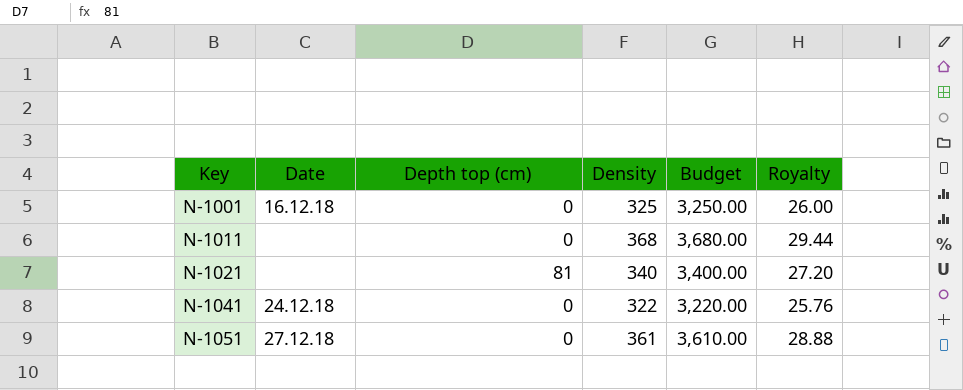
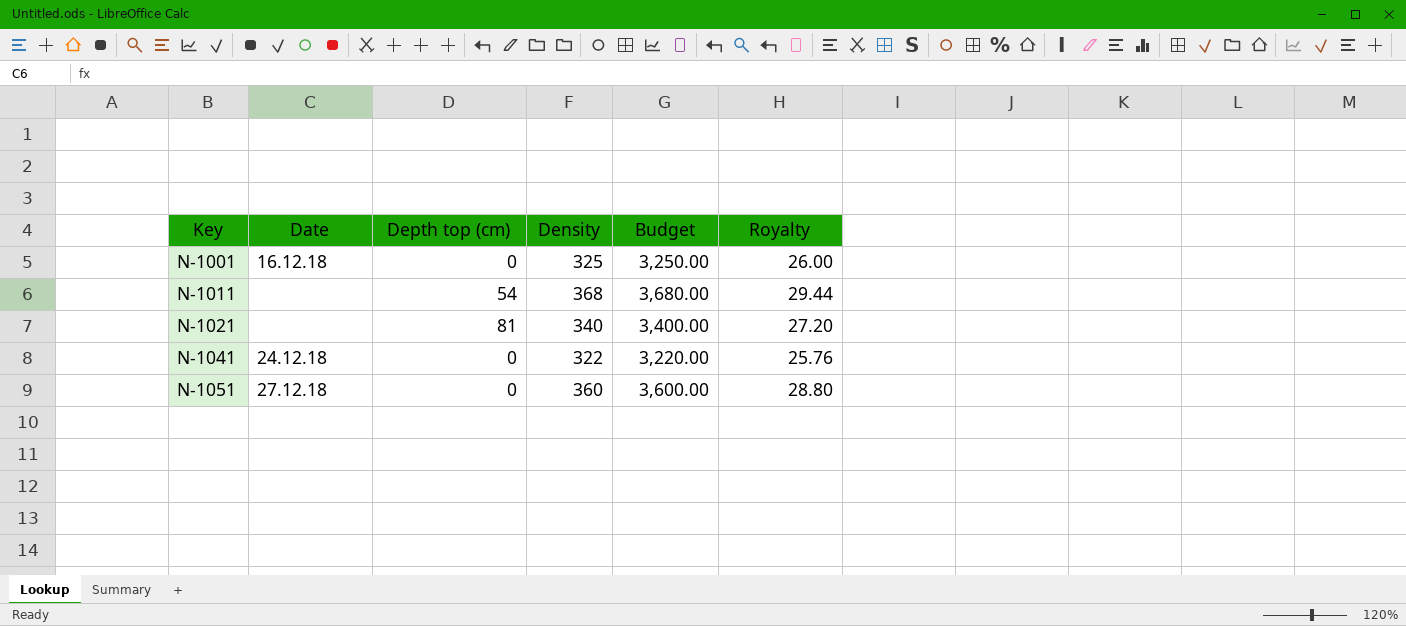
N-1011 | Depth top (cm): 0 -> 54
N-1051 | Density: 361 -> 360
N-1051 | Budget: 3,610.00 -> 3,600.00
N-1051 | Royalty: 28.88 -> 28.80

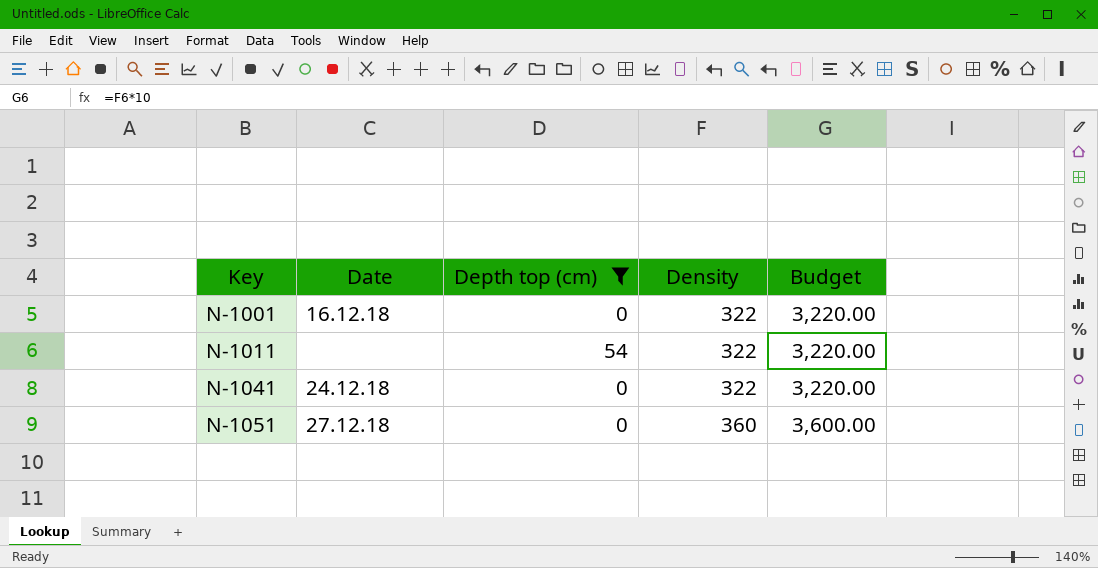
filter: none -> Depth top (cm) != 81
column Royalty | formula: [Density] * 0.08 -> none
N-1001 | Density: 325 -> 322
N-1001 | Budget: 3,250.00 -> 3,220.00
N-1011 | Density: 368 -> 322
N-1011 | Budget: 3,680.00 -> 3,220.00

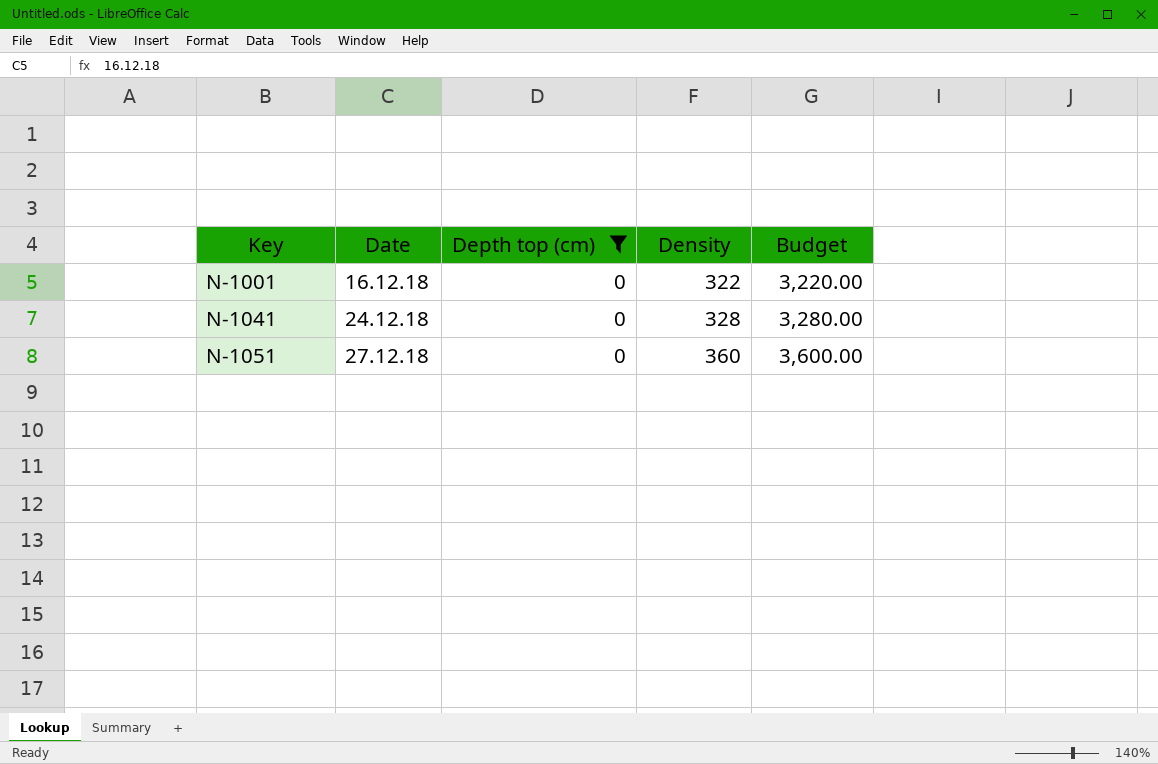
row N-1011: none | 54 | 322 | 3,220.00 -> none
N-1041 | Density: 322 -> 328
N-1041 | Budget: 3,220.00 -> 3,280.00

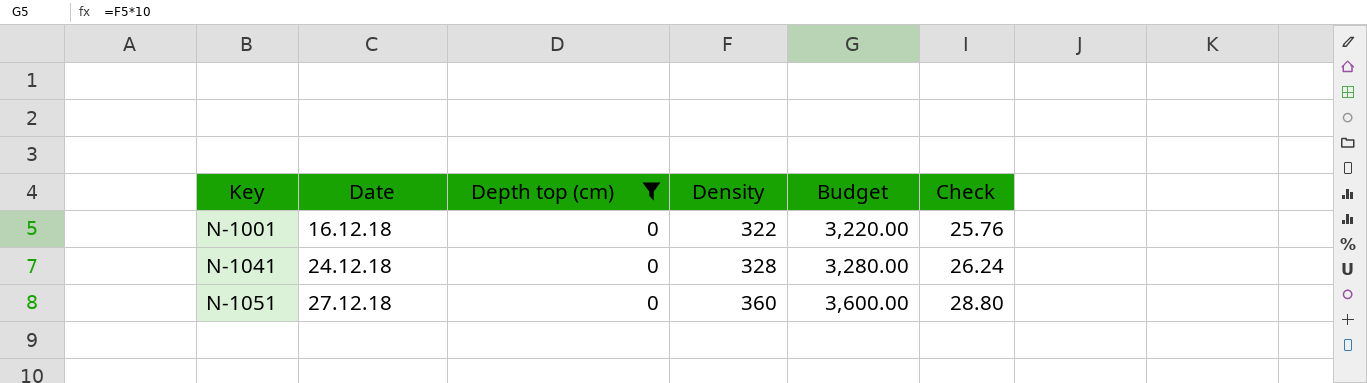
column Check | formula: none -> [Density] * 0.08

